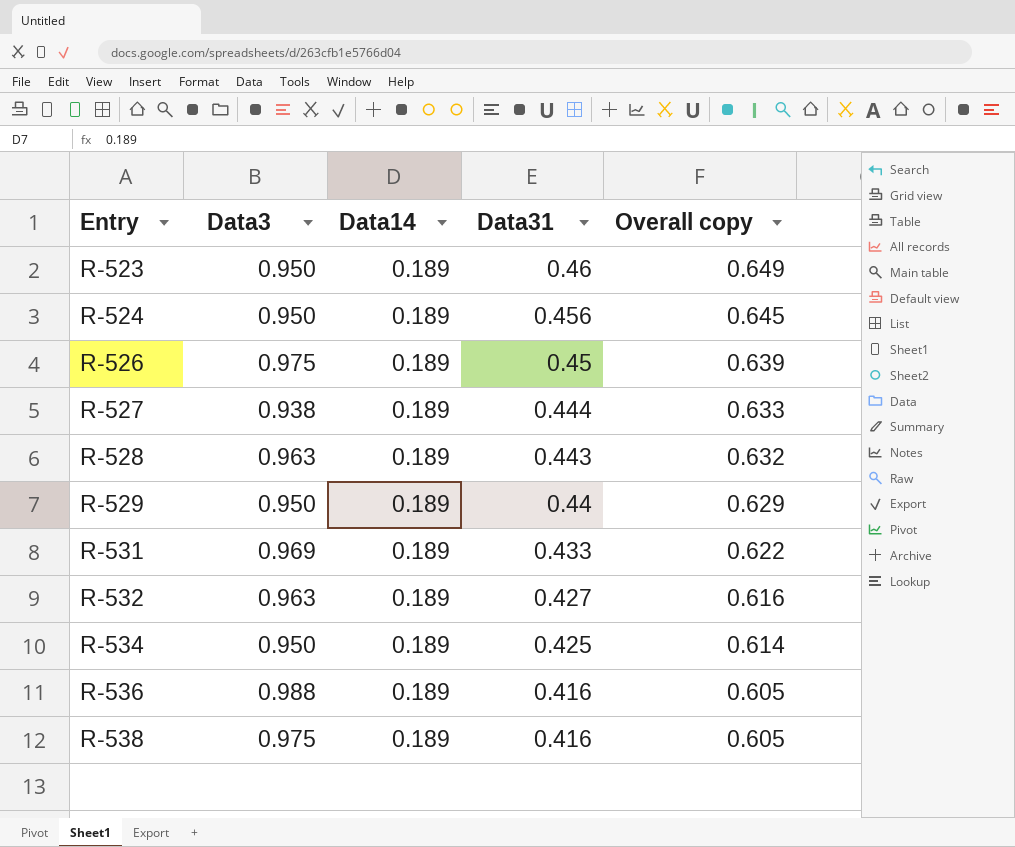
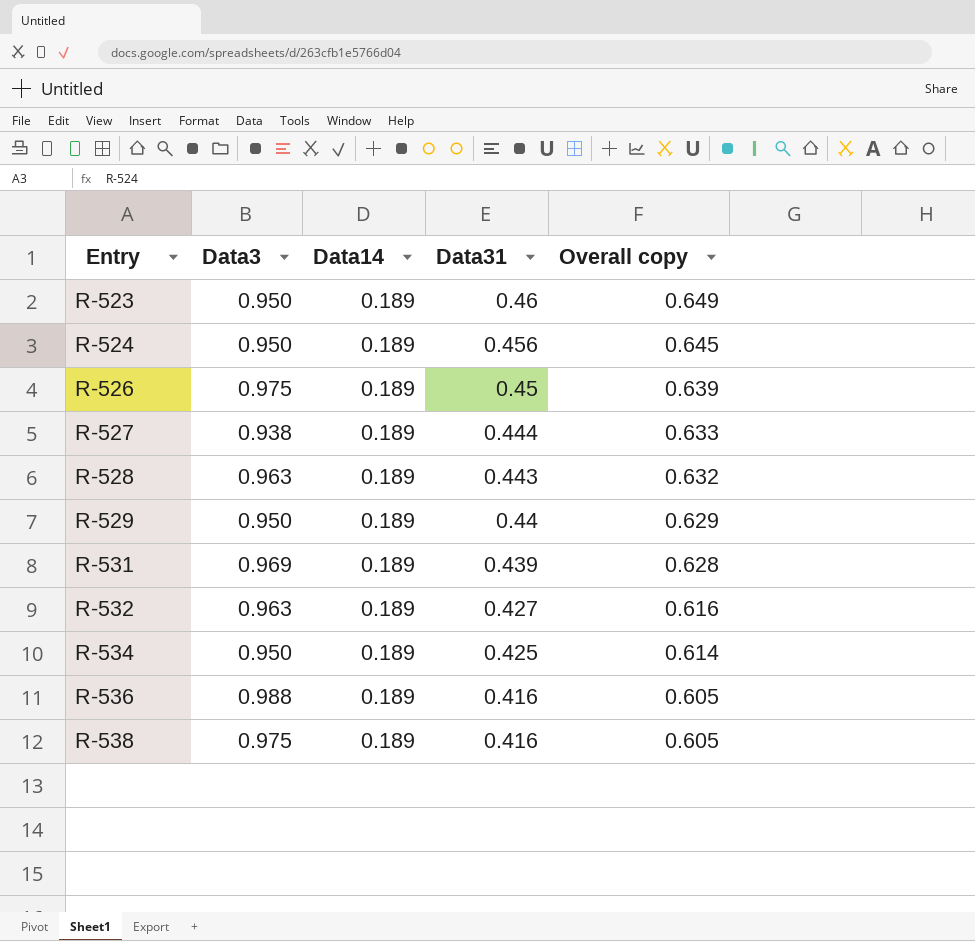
R-531 | Data31: 0.433 -> 0.439
R-531 | Overall copy: 0.622 -> 0.628

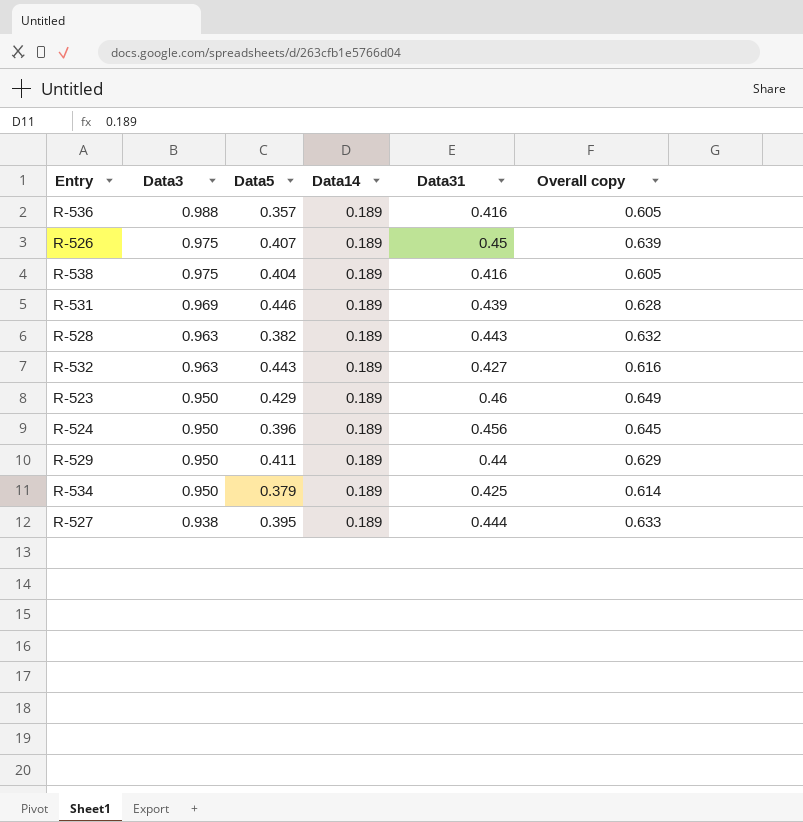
row order: Entry ascending -> Data3 descending
column Data5 | position: none -> 3

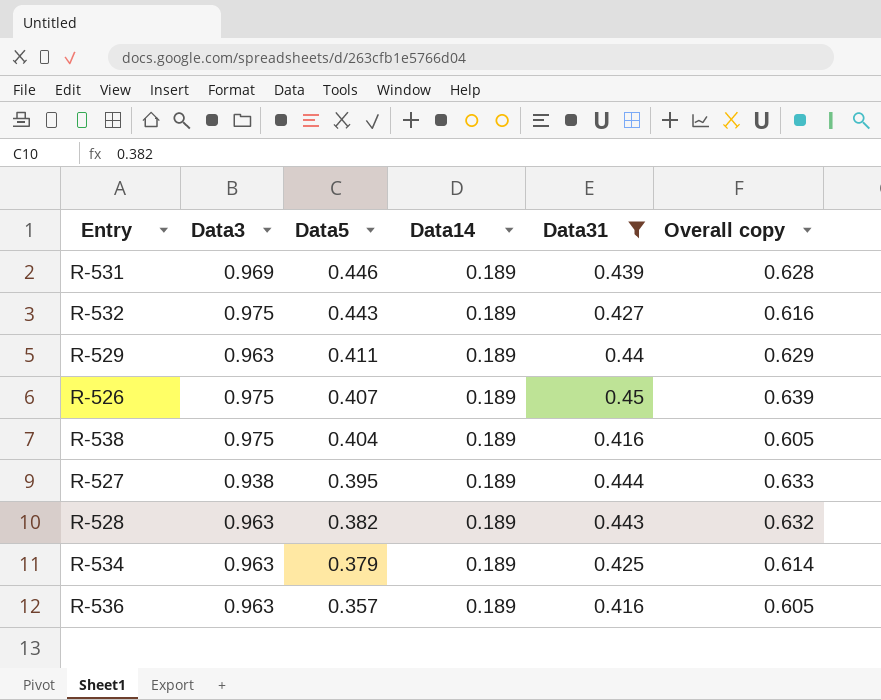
filter: none -> Data31 <= 0.45
row order: Data3 descending -> Data5 descending
R-532 | Data3: 0.963 -> 0.975
R-529 | Data3: 0.950 -> 0.963
R-534 | Data3: 0.950 -> 0.963
R-536 | Data3: 0.988 -> 0.963

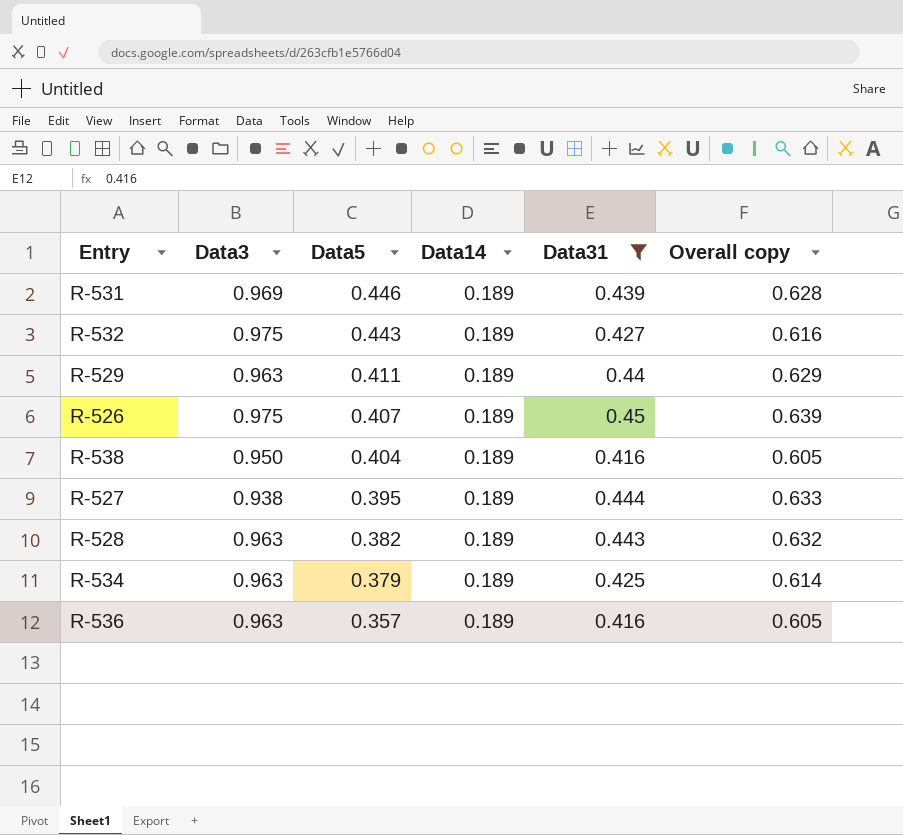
R-538 | Data3: 0.975 -> 0.950

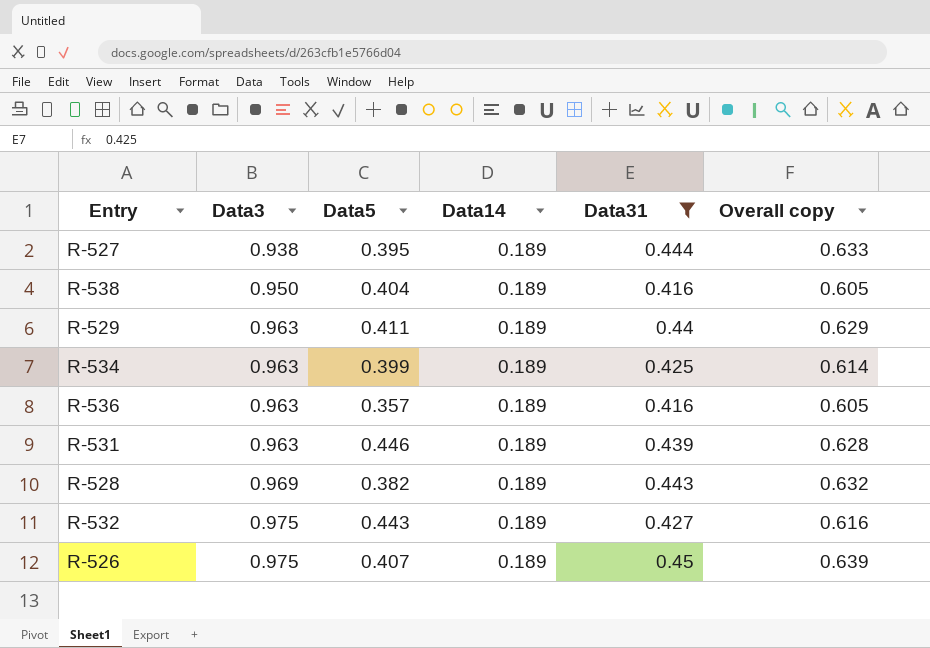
row order: Data5 descending -> Data3 ascending
R-534 | Data5: 0.379 -> 0.399
R-531 | Data3: 0.969 -> 0.963
R-528 | Data3: 0.963 -> 0.969

